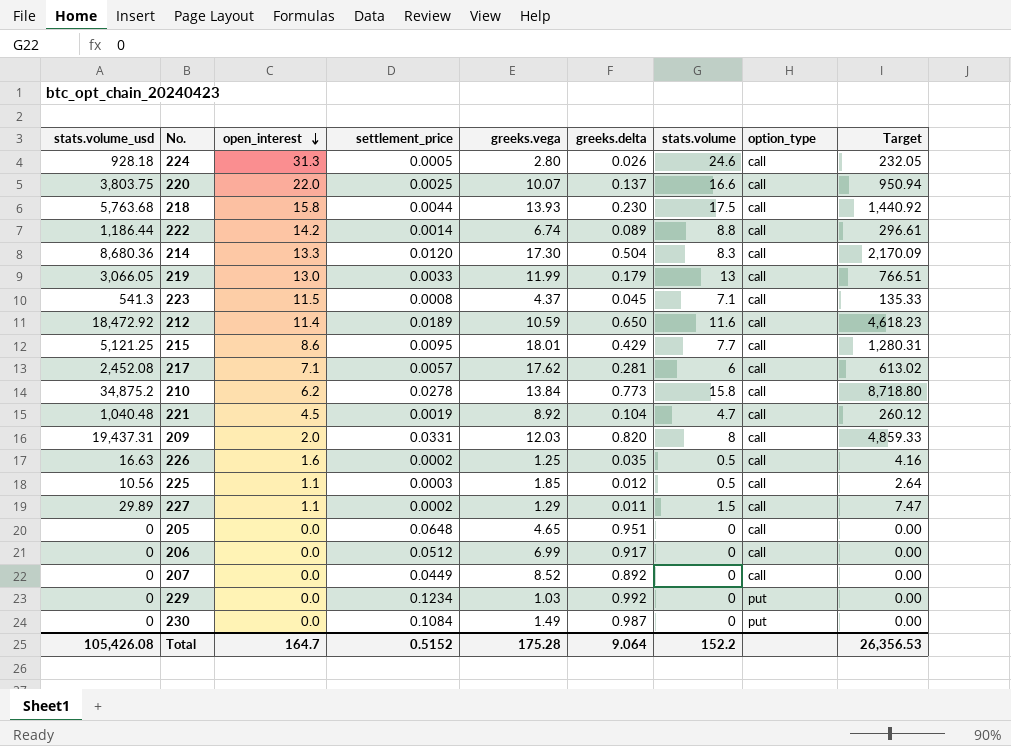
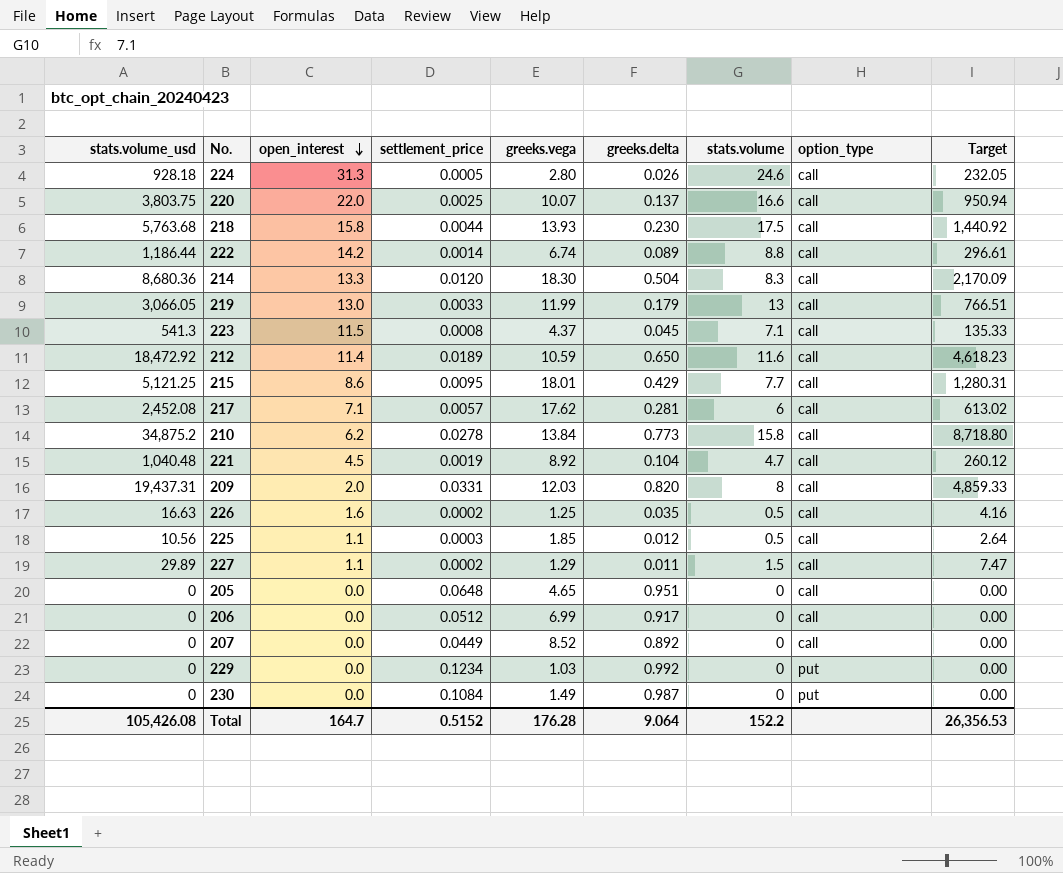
214 | greeks.vega: 17.30 -> 18.30
Total | greeks.vega: 175.28 -> 176.28

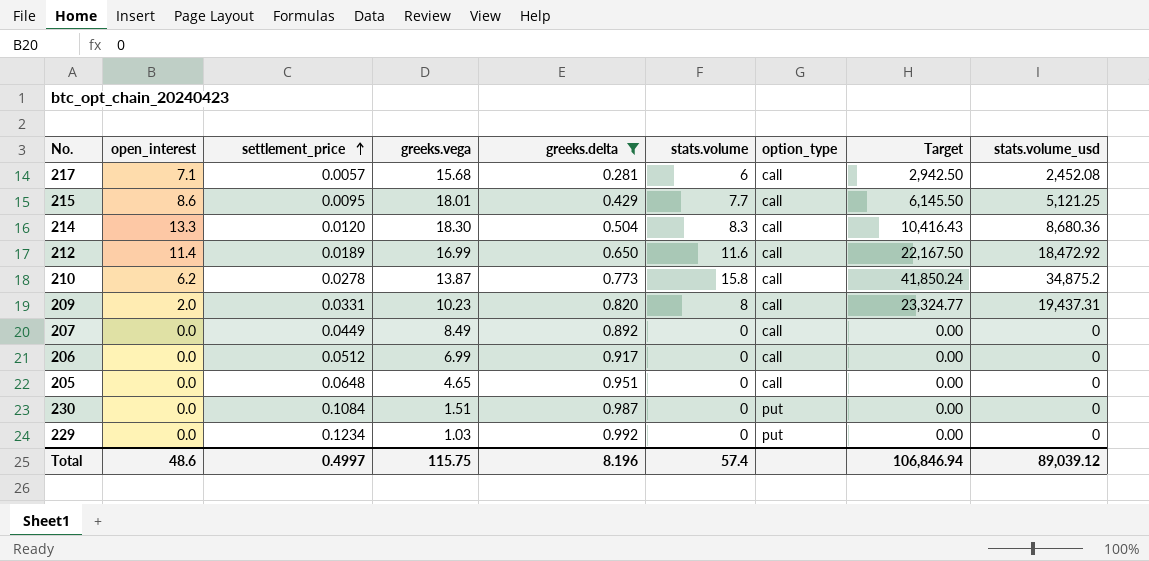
filter: none -> greeks.delta >= 0.281
row order: open_interest descending -> settlement_price ascending
column Target | formula: [stats.volume_usd] * 0.25 -> [stats.volume_usd] * 1.2
column stats.volume_usd | position: 1 -> 9
217 | greeks.vega: 17.62 -> 15.68
212 | greeks.vega: 10.59 -> 16.99
210 | greeks.vega: 13.84 -> 13.87
209 | greeks.vega: 12.03 -> 10.23
207 | greeks.vega: 8.52 -> 8.49
230 | greeks.vega: 1.49 -> 1.51
Total | open_interest: 164.7 -> 48.6
Total | settlement_price: 0.5152 -> 0.4997
Total | greeks.vega: 176.28 -> 115.75
Total | greeks.delta: 9.064 -> 8.196
Total | stats.volume: 152.2 -> 57.4
Total | Target: 26,356.53 -> 106,846.94
Total | stats.volume_usd: 105,426.08 -> 89,039.12

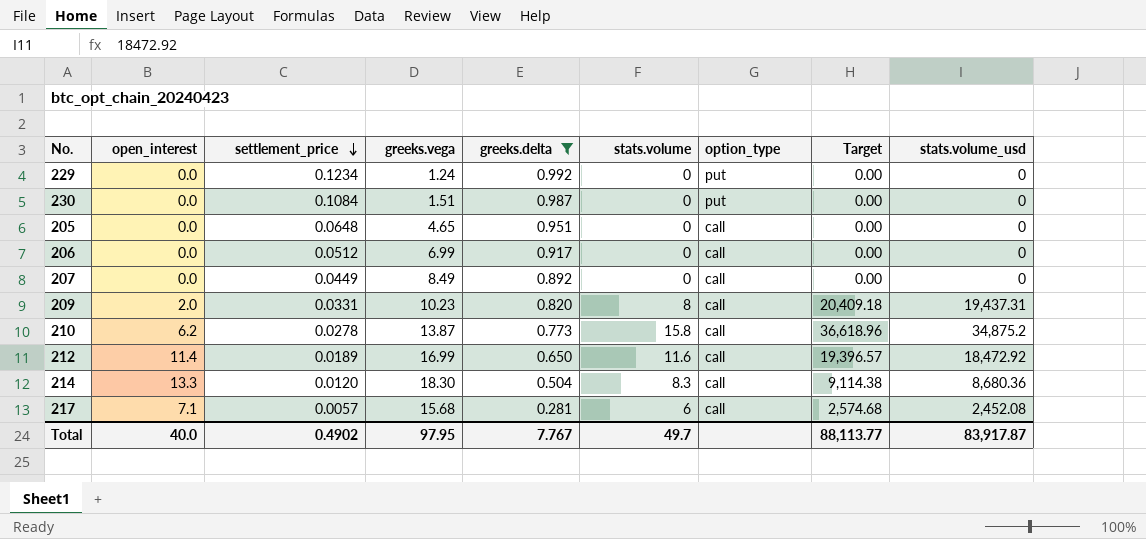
row order: settlement_price ascending -> settlement_price descending
column Target | formula: [stats.volume_usd] * 1.2 -> [stats.volume_usd] * 1.05
row 215: 8.6 | 0.0095 | 18.01 | 0.429 | 7.7 | call | 6,145.50 | 5,121.25 -> none
229 | greeks.vega: 1.03 -> 1.24
Total | open_interest: 48.6 -> 40.0
Total | settlement_price: 0.4997 -> 0.4902
Total | greeks.vega: 115.75 -> 97.95
Total | greeks.delta: 8.196 -> 7.767
Total | stats.volume: 57.4 -> 49.7
Total | Target: 106,846.94 -> 88,113.77
Total | stats.volume_usd: 89,039.12 -> 83,917.87

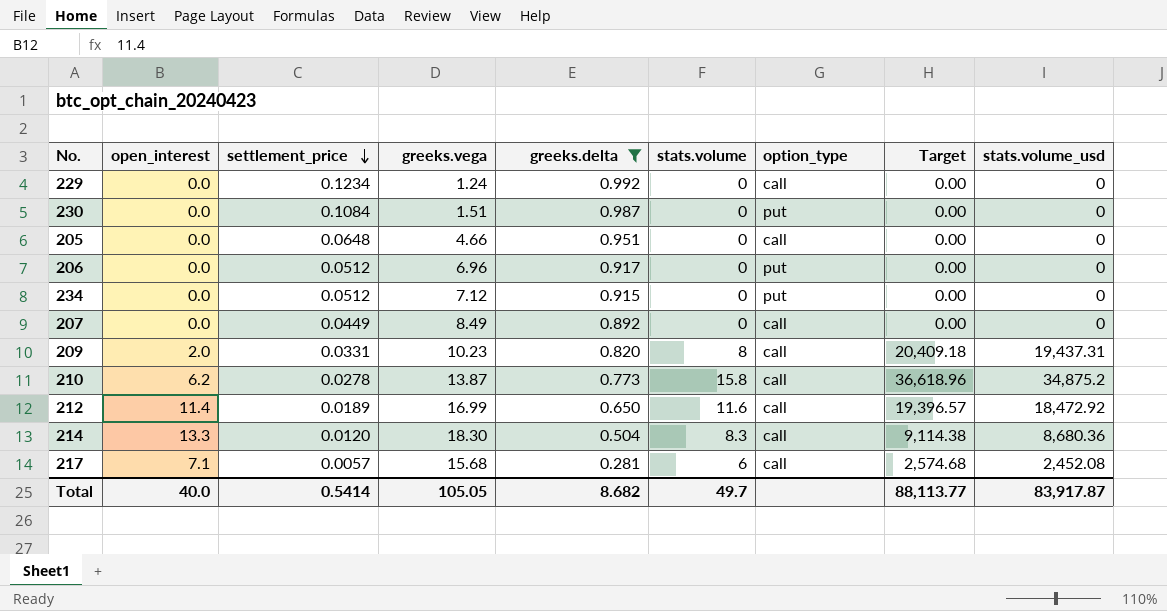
229 | option_type: put -> call
205 | greeks.vega: 4.65 -> 4.66
206 | greeks.vega: 6.99 -> 6.96
206 | option_type: call -> put
row 234: none -> 0.0 | 0.0512 | 7.12 | 0.915 | 0 | put | 0.00 | 0
Total | settlement_price: 0.4902 -> 0.5414
Total | greeks.vega: 97.95 -> 105.05
Total | greeks.delta: 7.767 -> 8.682

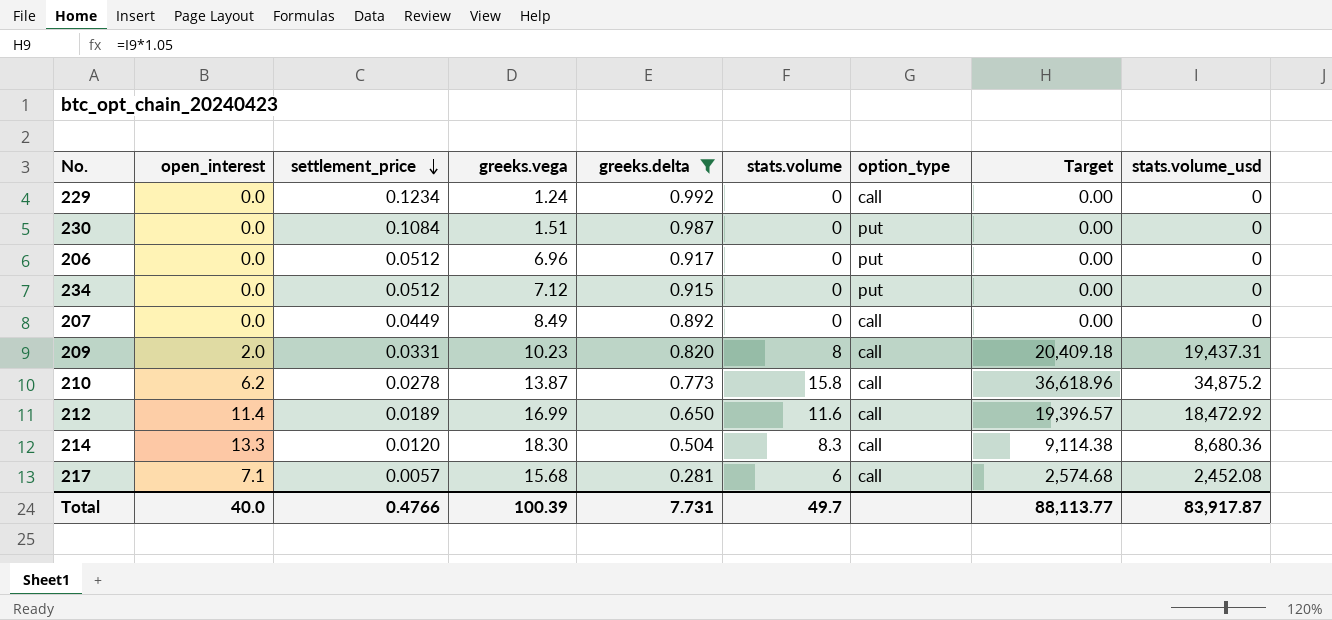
row 205: 0.0 | 0.0648 | 4.66 | 0.951 | 0 | call | 0.00 | 0 -> none
Total | settlement_price: 0.5414 -> 0.4766
Total | greeks.vega: 105.05 -> 100.39
Total | greeks.delta: 8.682 -> 7.731

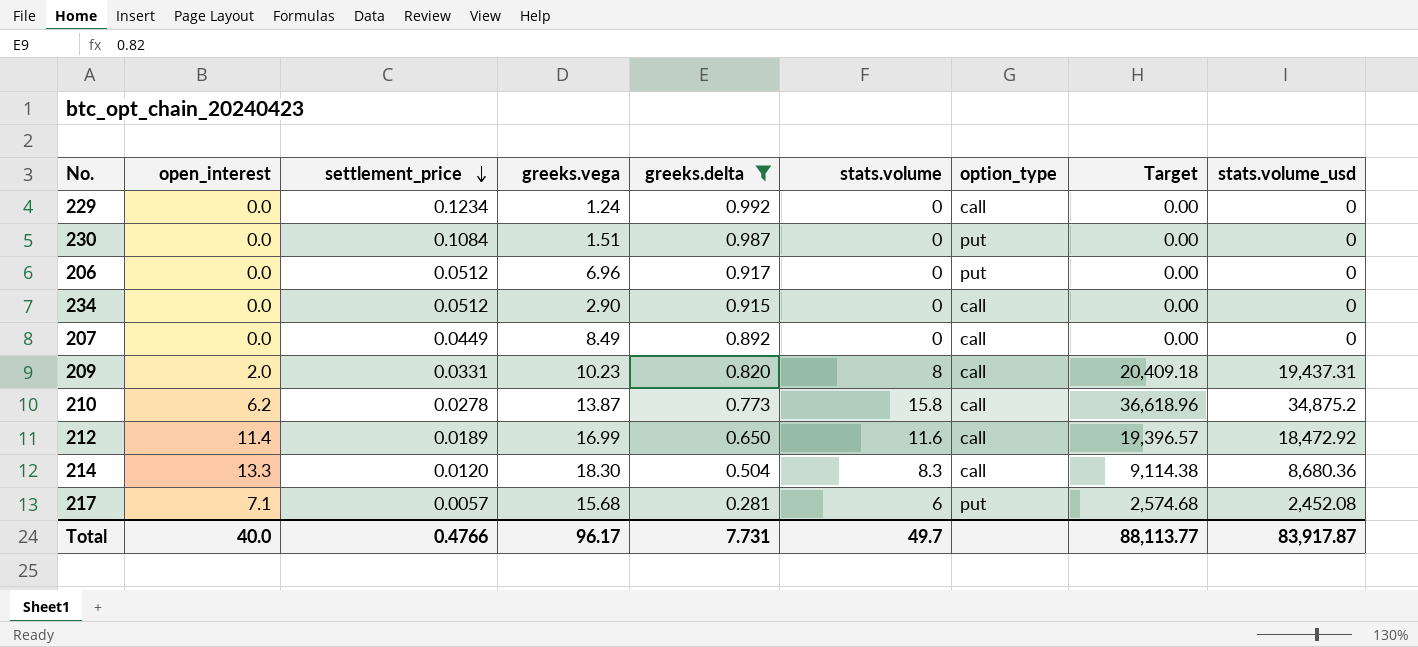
234 | greeks.vega: 7.12 -> 2.90
234 | option_type: put -> call
217 | option_type: call -> put
Total | greeks.vega: 100.39 -> 96.17

